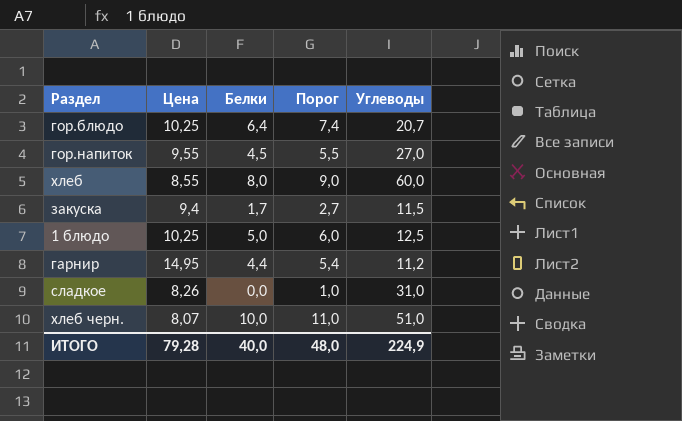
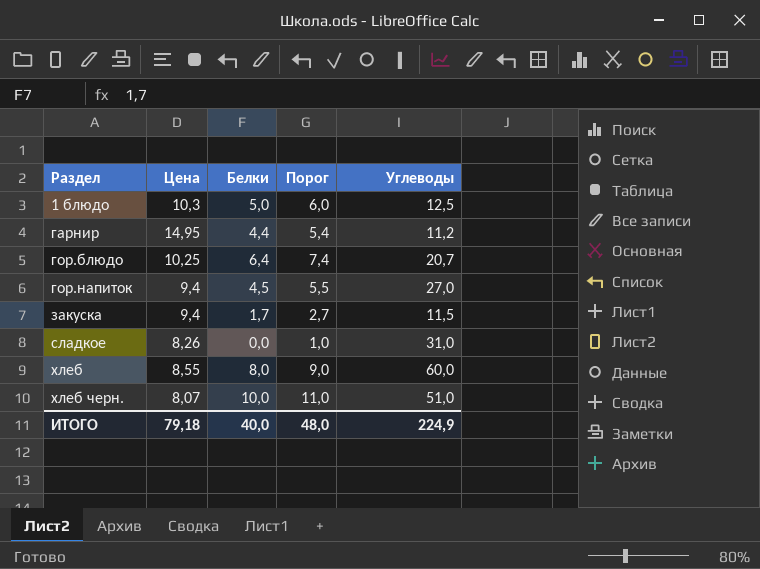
row order: none -> Раздел ascending
1 блюдо | Цена: 10,25 -> 10,3
гор.напиток | Цена: 9,55 -> 9,4
ИТОГО | Цена: 79,28 -> 79,18

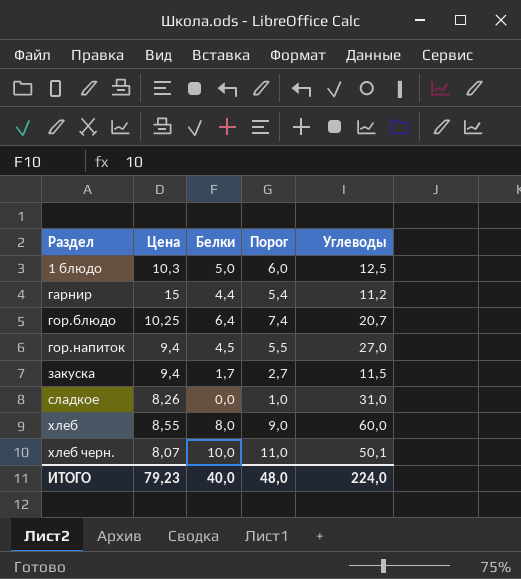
гарнир | Цена: 14,95 -> 15
хлеб черн. | Углеводы: 51,0 -> 50,1
ИТОГО | Цена: 79,18 -> 79,23
ИТОГО | Углеводы: 224,9 -> 224,0

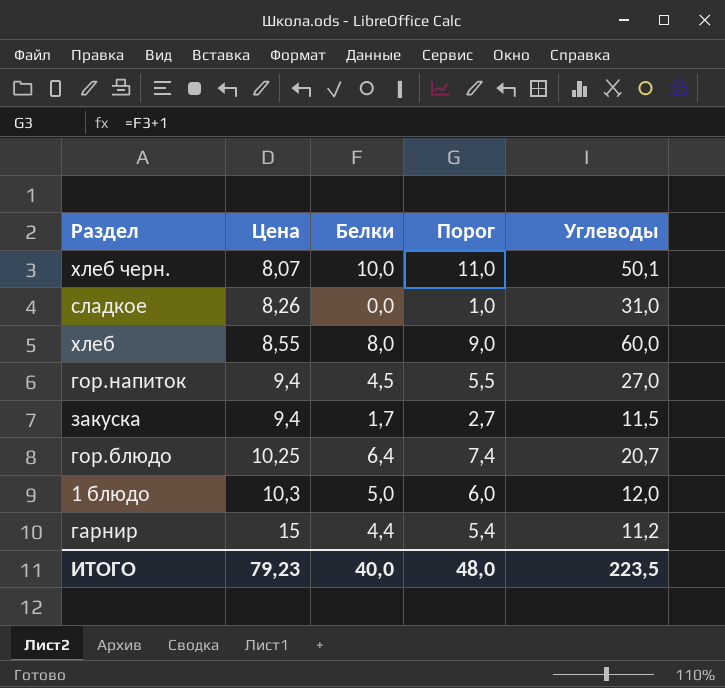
row order: Раздел ascending -> Цена ascending
1 блюдо | Углеводы: 12,5 -> 12,0
ИТОГО | Углеводы: 224,0 -> 223,5

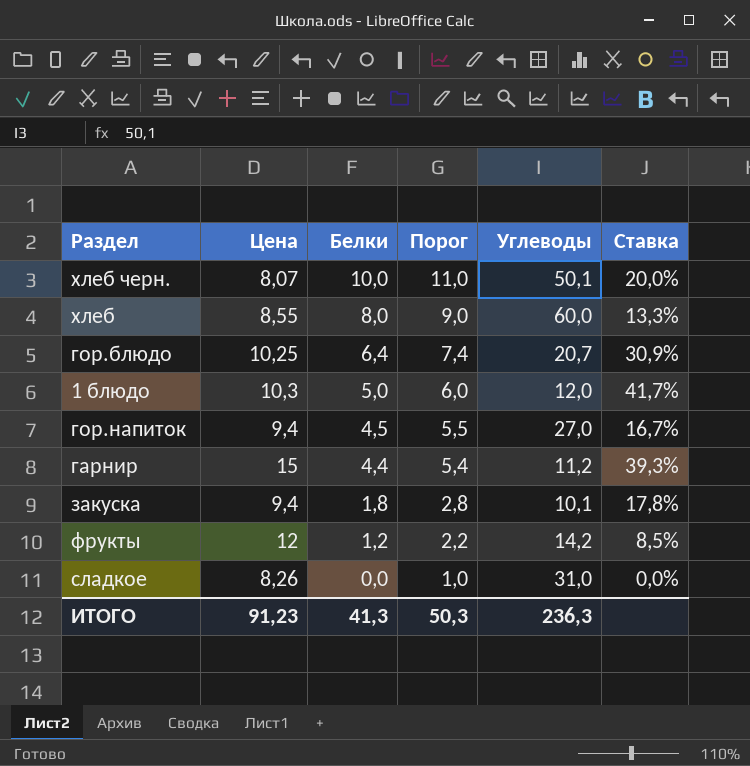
row order: Цена ascending -> Белки descending
column Ставка | formula: none -> [Белки] / [Углеводы]
закуска | Белки: 1,7 -> 1,8
закуска | Порог: 2,7 -> 2,8
закуска | Углеводы: 11,5 -> 10,1
row фрукты: none -> 12 | 1,2 | 2,2 | 14,2 | 8,5%
ИТОГО | Цена: 79,23 -> 91,23
ИТОГО | Белки: 40,0 -> 41,3
ИТОГО | Порог: 48,0 -> 50,3
ИТОГО | Углеводы: 223,5 -> 236,3

